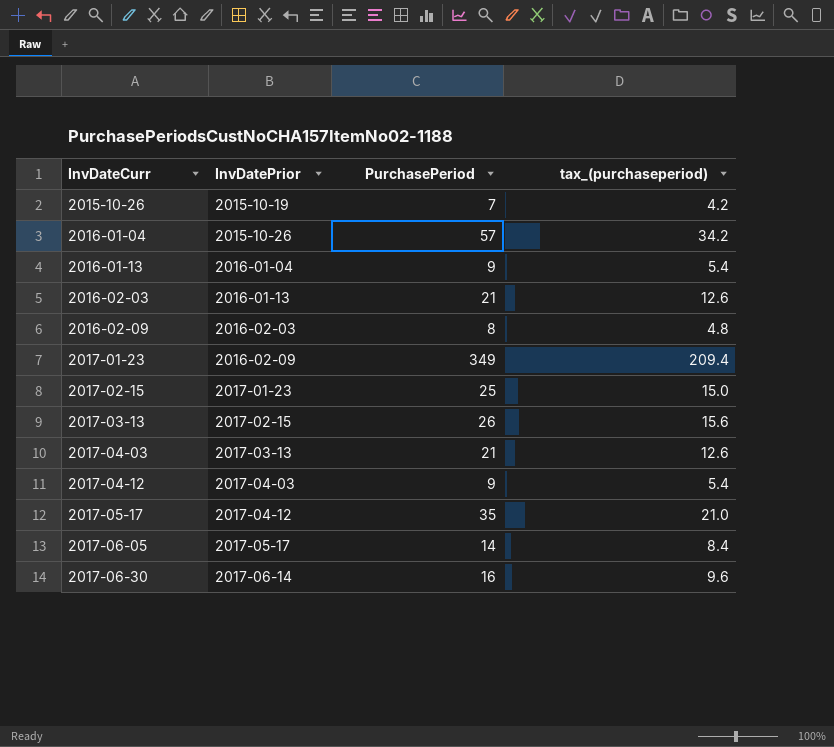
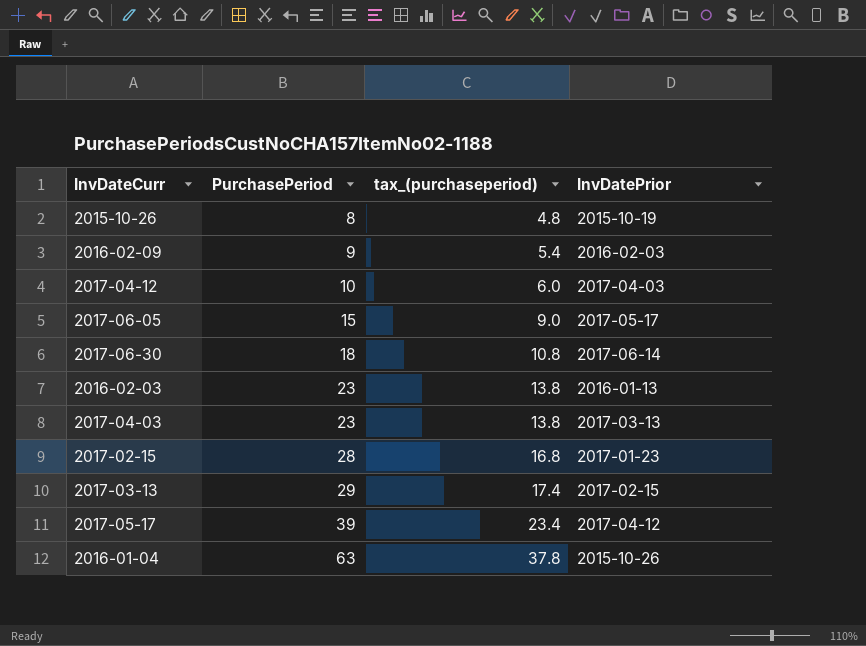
row order: InvDateCurr ascending -> PurchasePeriod ascending
column InvDatePrior | position: 2 -> 4
row 2016-01-13: 2016-01-04 | 9 | 5.4 -> none
row 2017-01-23: 2016-02-09 | 349 | 209.4 -> none
2015-10-26 | PurchasePeriod: 7 -> 8
2015-10-26 | tax_(purchaseperiod): 4.2 -> 4.8
2016-02-09 | PurchasePeriod: 8 -> 9
2016-02-09 | tax_(purchaseperiod): 4.8 -> 5.4
2017-04-12 | PurchasePeriod: 9 -> 10
2017-04-12 | tax_(purchaseperiod): 5.4 -> 6.0
2017-06-05 | PurchasePeriod: 14 -> 15
2017-06-05 | tax_(purchaseperiod): 8.4 -> 9.0
2017-06-30 | PurchasePeriod: 16 -> 18
2017-06-30 | tax_(purchaseperiod): 9.6 -> 10.8
2016-02-03 | PurchasePeriod: 21 -> 23
2016-02-03 | tax_(purchaseperiod): 12.6 -> 13.8
2017-04-03 | PurchasePeriod: 21 -> 23
2017-04-03 | tax_(purchaseperiod): 12.6 -> 13.8
2017-02-15 | PurchasePeriod: 25 -> 28
2017-02-15 | tax_(purchaseperiod): 15.0 -> 16.8
2017-03-13 | PurchasePeriod: 26 -> 29
2017-03-13 | tax_(purchaseperiod): 15.6 -> 17.4
2017-05-17 | PurchasePeriod: 35 -> 39
2017-05-17 | tax_(purchaseperiod): 21.0 -> 23.4
2016-01-04 | PurchasePeriod: 57 -> 63
2016-01-04 | tax_(purchaseperiod): 34.2 -> 37.8

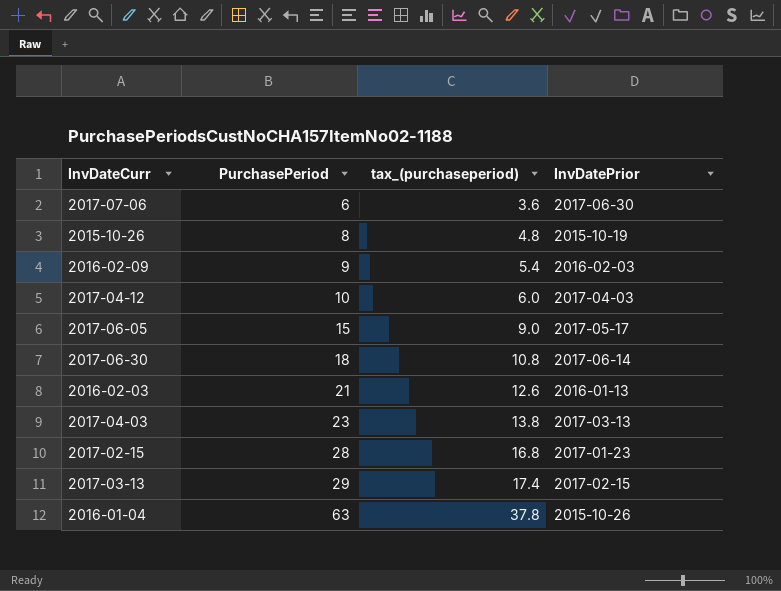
row 2017-05-17: 39 | 23.4 | 2017-04-12 -> none
row 2017-07-06: none -> 6 | 3.6 | 2017-06-30
2016-02-03 | PurchasePeriod: 23 -> 21
2016-02-03 | tax_(purchaseperiod): 13.8 -> 12.6

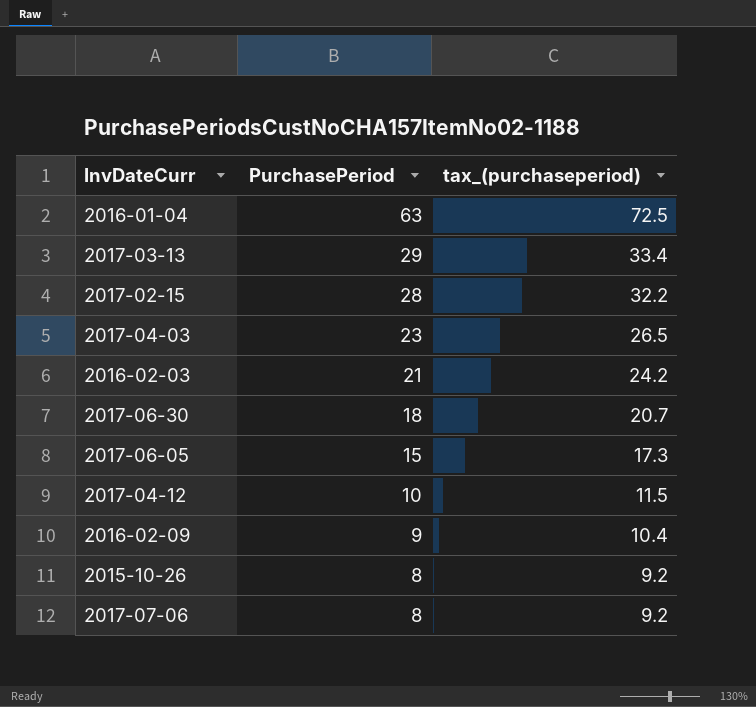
row order: PurchasePeriod ascending -> PurchasePeriod descending
column InvDatePrior | position: 4 -> none
column tax_(purchaseperiod) | formula: [PurchasePeriod] * 0.6 -> [PurchasePeriod] * 1.15
2017-07-06 | PurchasePeriod: 6 -> 8

